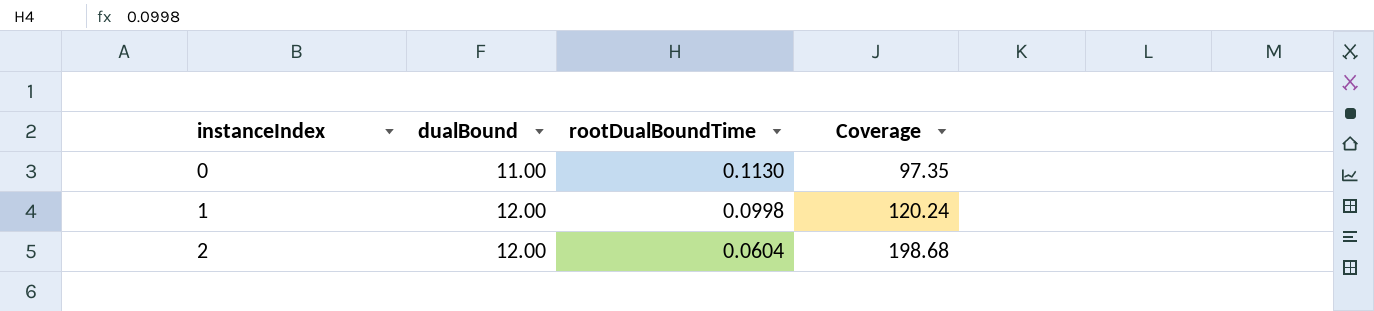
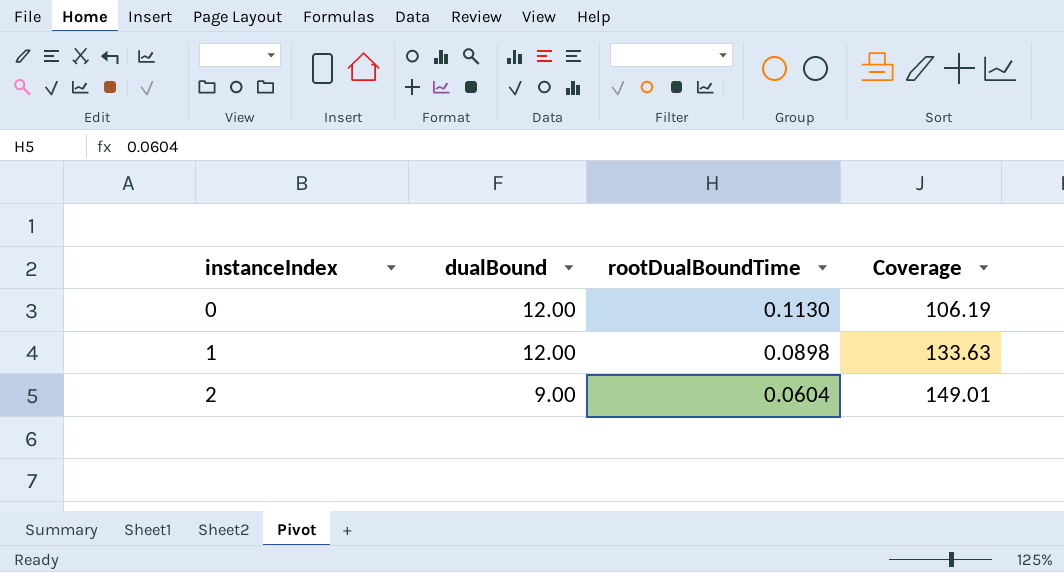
0 | dualBound: 11.00 -> 12.00
0 | Coverage: 97.35 -> 106.19
1 | rootDualBoundTime: 0.0998 -> 0.0898
1 | Coverage: 120.24 -> 133.63
2 | dualBound: 12.00 -> 9.00
2 | Coverage: 198.68 -> 149.01

